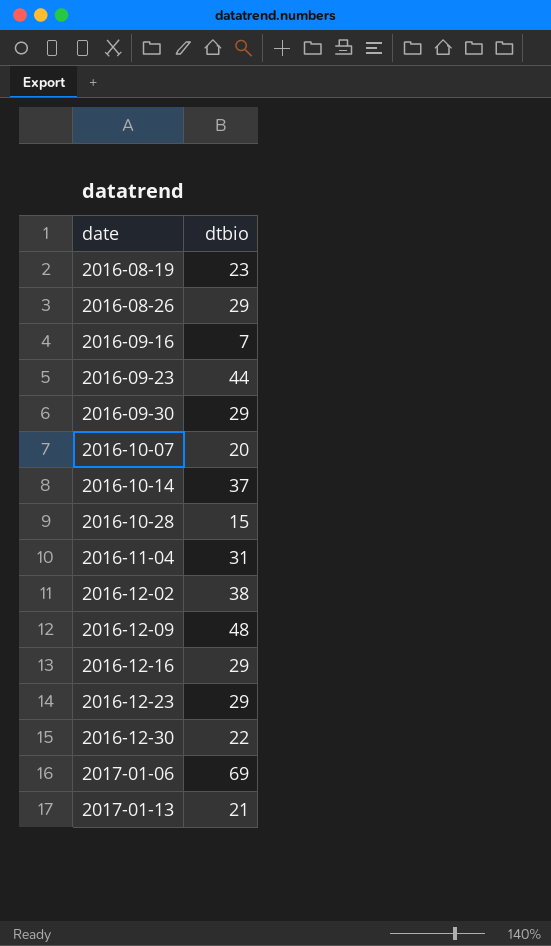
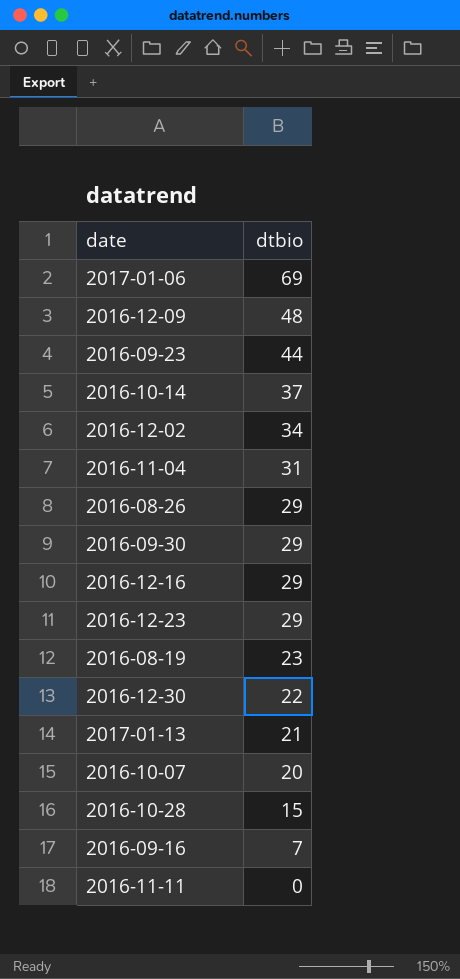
row order: date ascending -> dtbio descending
2016-12-02 | dtbio: 38 -> 34
row 2016-11-11: none -> 0

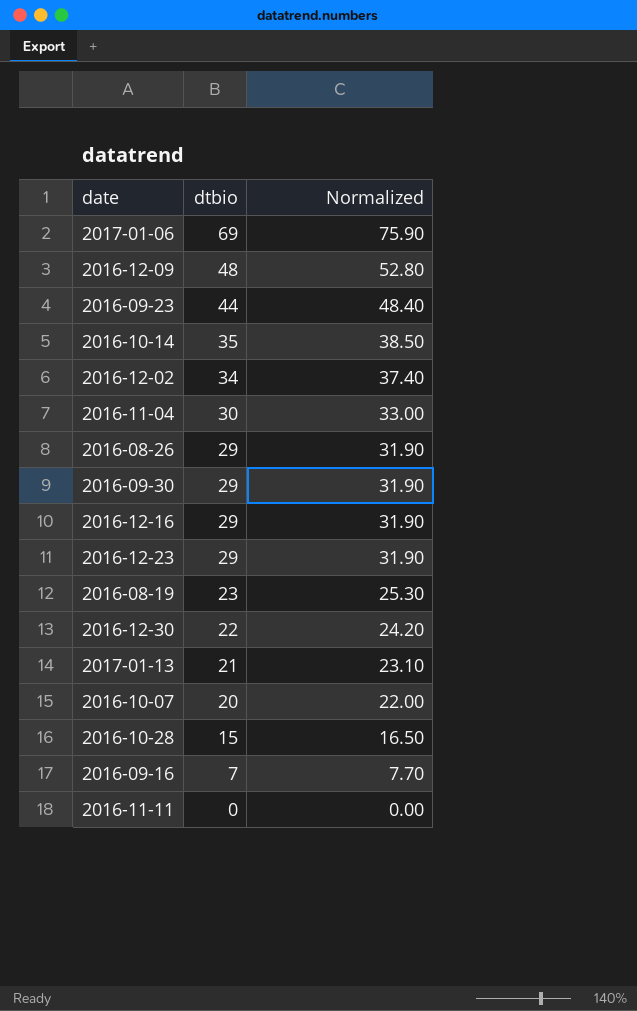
column Normalized | formula: none -> [dtbio] * 1.1
2016-10-14 | dtbio: 37 -> 35
2016-11-04 | dtbio: 31 -> 30

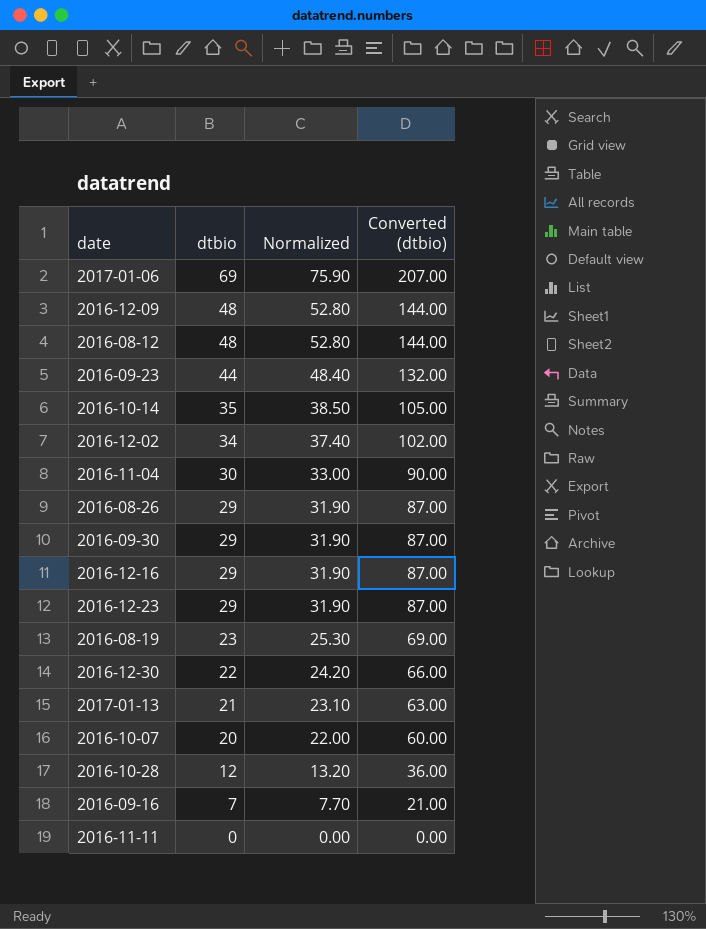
column Converted (dtbio) | formula: none -> [dtbio] * 3
row 2016-08-12: none -> 48 | 52.80 | 144.00
2016-10-28 | dtbio: 15 -> 12
2016-10-28 | Normalized: 16.50 -> 13.20

